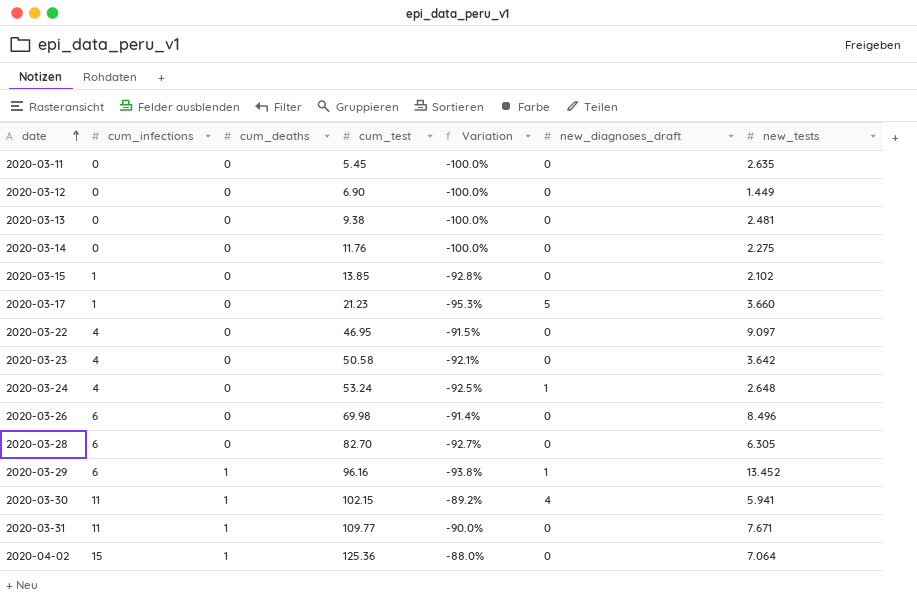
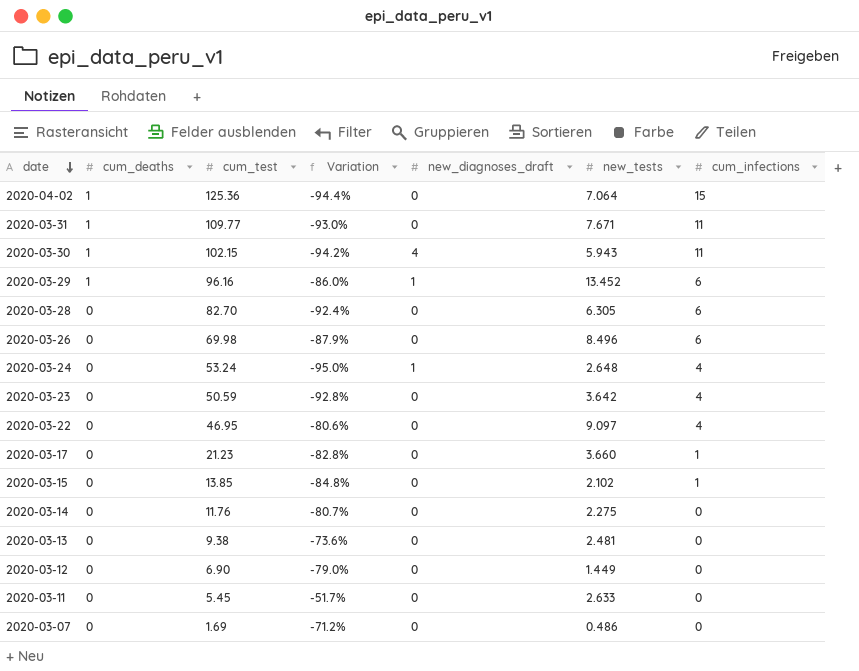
row order: date ascending -> date descending
column Variation | formula: ([cum_infections] - [cum_test]) / [cum_test] -> ([new_tests] - [cum_test]) / [cum_test]
column cum_infections | position: 2 -> 7
2020-03-30 | new_tests: 5.941 -> 5.943
2020-03-23 | cum_test: 50.58 -> 50.59
2020-03-17 | new_diagnoses_draft: 5 -> 0
2020-03-11 | new_tests: 2.635 -> 2.633
row 2020-03-07: none -> 0 | 1.69 | -71.2% | 0 | 0.486 | 0

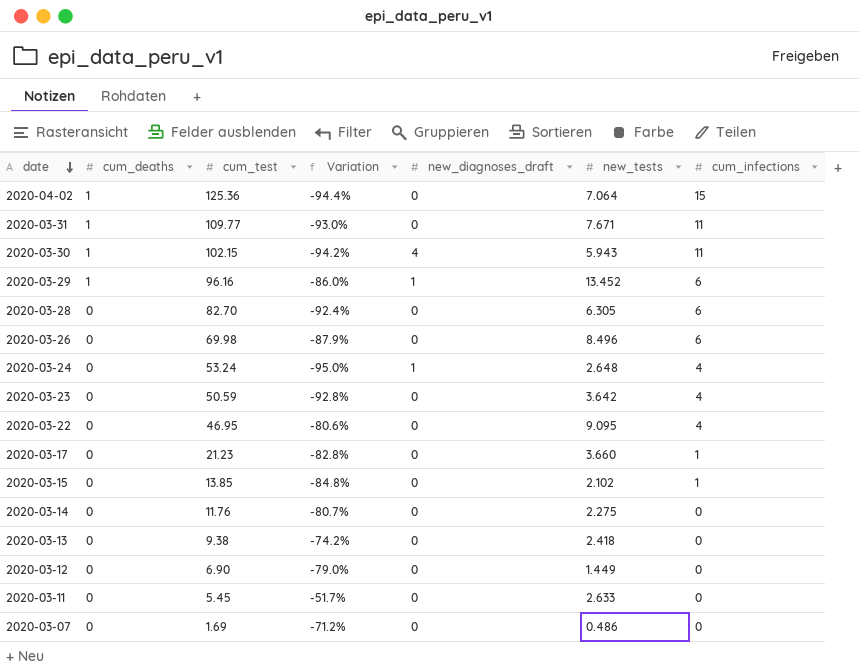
2020-03-22 | new_tests: 9.097 -> 9.095
2020-03-13 | Variation: -73.6% -> -74.2%
2020-03-13 | new_tests: 2.481 -> 2.418

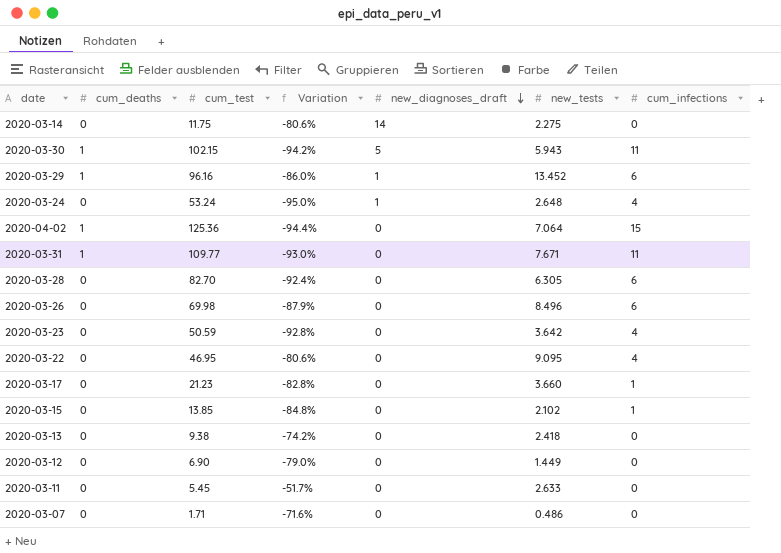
row order: date descending -> new_diagnoses_draft descending
2020-03-14 | cum_test: 11.76 -> 11.75
2020-03-14 | Variation: -80.7% -> -80.6%
2020-03-14 | new_diagnoses_draft: 0 -> 14
2020-03-30 | new_diagnoses_draft: 4 -> 5
2020-03-07 | cum_test: 1.69 -> 1.71
2020-03-07 | Variation: -71.2% -> -71.6%

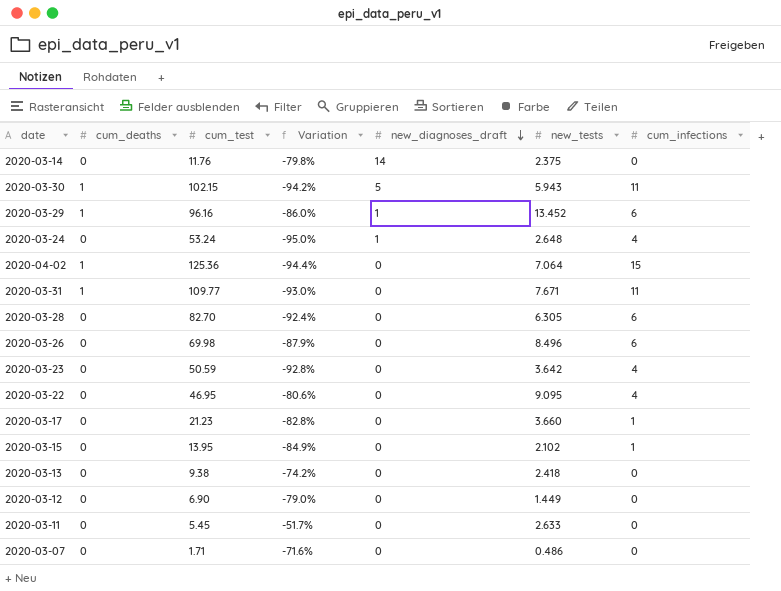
2020-03-14 | cum_test: 11.75 -> 11.76
2020-03-14 | Variation: -80.6% -> -79.8%
2020-03-14 | new_tests: 2.275 -> 2.375
2020-03-15 | cum_test: 13.85 -> 13.95
2020-03-15 | Variation: -84.8% -> -84.9%

